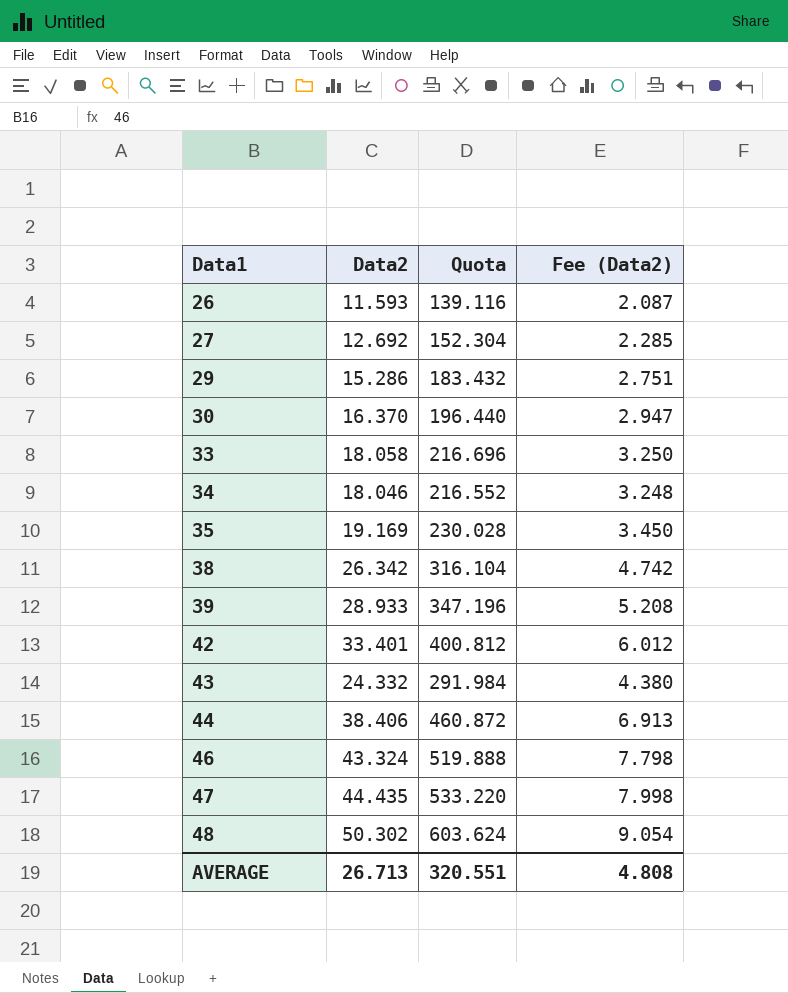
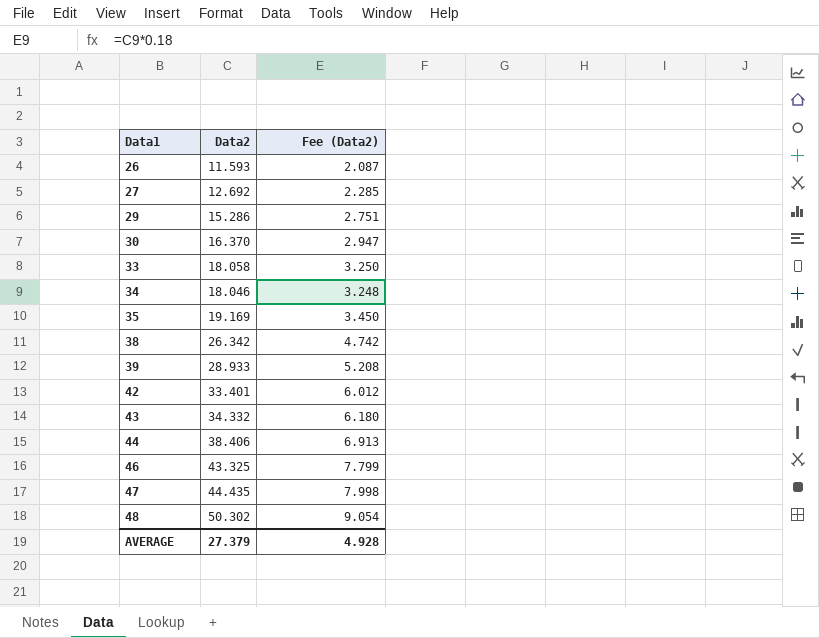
column Quota | formula: [Data2] * 12 -> none
43 | Data2: 24.332 -> 34.332
43 | Fee (Data2): 4.380 -> 6.180
46 | Data2: 43.324 -> 43.325
46 | Fee (Data2): 7.798 -> 7.799
AVERAGE | Data2: 26.713 -> 27.379
AVERAGE | Fee (Data2): 4.808 -> 4.928

